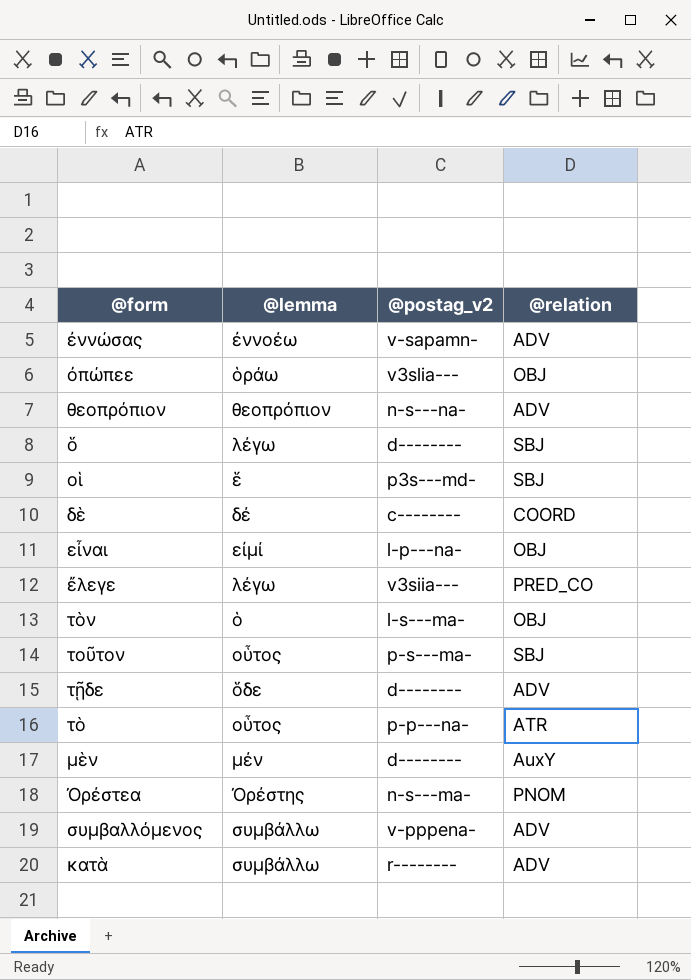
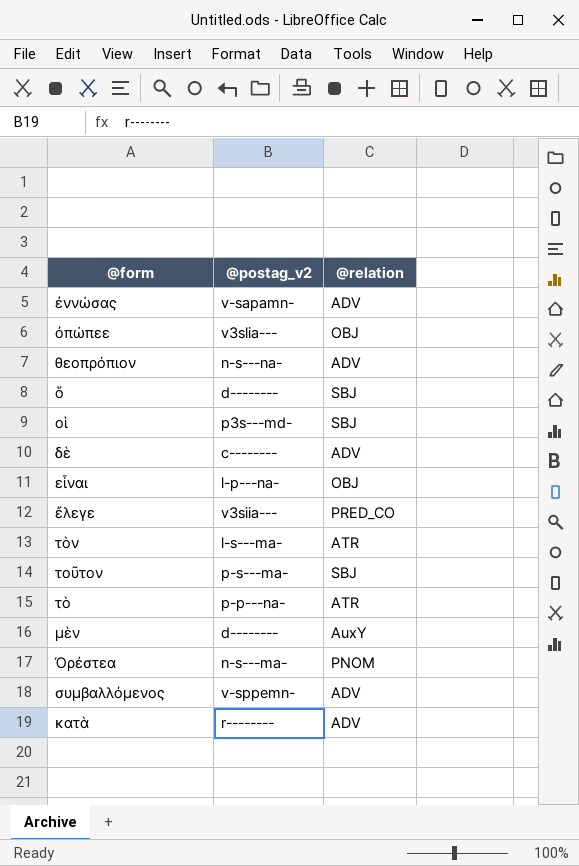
column @lemma | position: 2 -> none
row τῇδε: ὅδε | d-------- | ADV -> none
δὲ | @relation: COORD -> ADV
τὸν | @relation: OBJ -> ATR
συμβαλλόμενος | @postag_v2: v-pppena- -> v-sppemn-

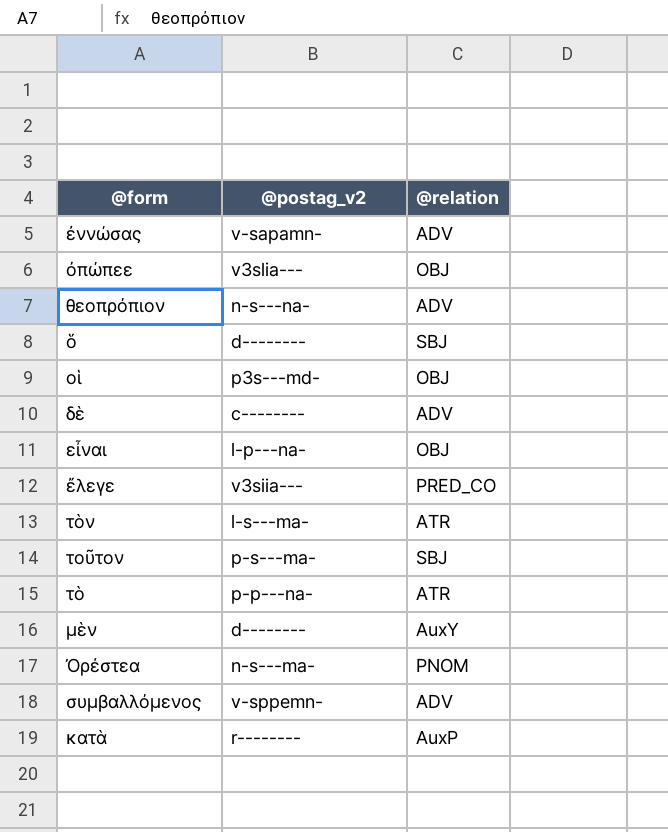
οἱ | @relation: SBJ -> OBJ
κατὰ | @relation: ADV -> AuxP

